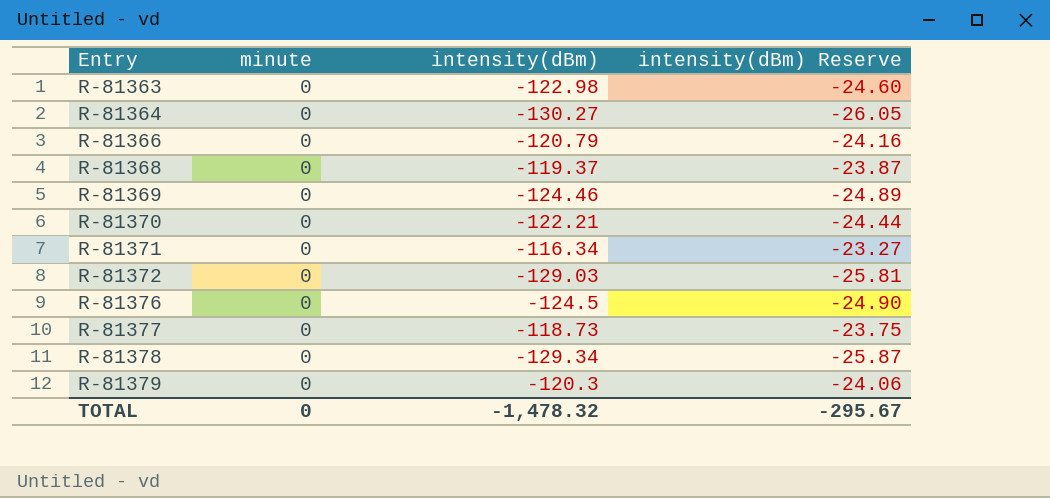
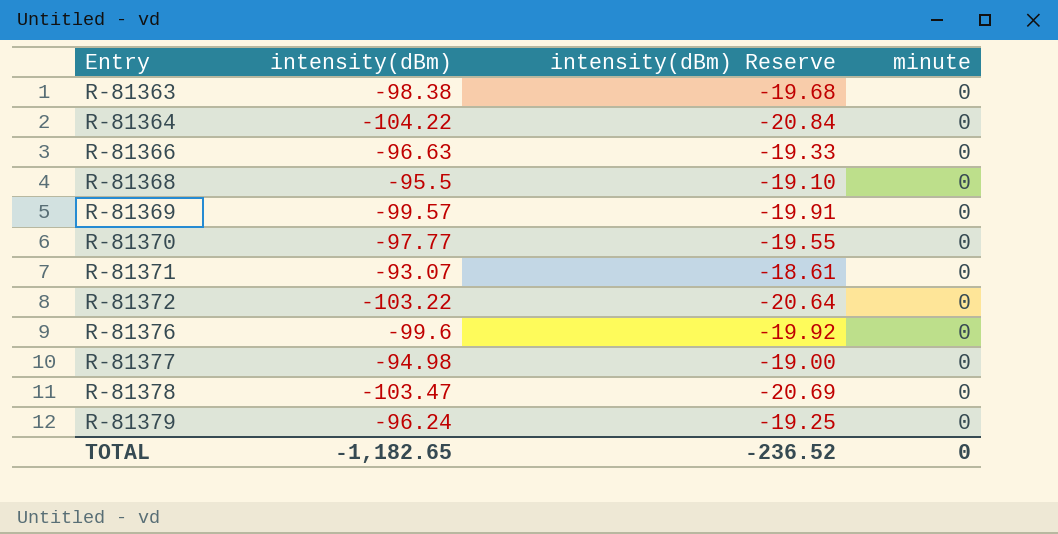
column minute | position: 2 -> 4
R-81363 | intensity(dBm): -122.98 -> -98.38
R-81363 | intensity(dBm) Reserve: -24.60 -> -19.68
R-81364 | intensity(dBm): -130.27 -> -104.22
R-81364 | intensity(dBm) Reserve: -26.05 -> -20.84
R-81366 | intensity(dBm): -120.79 -> -96.63
R-81366 | intensity(dBm) Reserve: -24.16 -> -19.33
R-81368 | intensity(dBm): -119.37 -> -95.5
R-81368 | intensity(dBm) Reserve: -23.87 -> -19.10
R-81369 | intensity(dBm): -124.46 -> -99.57
R-81369 | intensity(dBm) Reserve: -24.89 -> -19.91
R-81370 | intensity(dBm): -122.21 -> -97.77
R-81370 | intensity(dBm) Reserve: -24.44 -> -19.55
R-81371 | intensity(dBm): -116.34 -> -93.07
R-81371 | intensity(dBm) Reserve: -23.27 -> -18.61
R-81372 | intensity(dBm): -129.03 -> -103.22
R-81372 | intensity(dBm) Reserve: -25.81 -> -20.64
R-81376 | intensity(dBm): -124.5 -> -99.6
R-81376 | intensity(dBm) Reserve: -24.90 -> -19.92
R-81377 | intensity(dBm): -118.73 -> -94.98
R-81377 | intensity(dBm) Reserve: -23.75 -> -19.00
R-81378 | intensity(dBm): -129.34 -> -103.47
R-81378 | intensity(dBm) Reserve: -25.87 -> -20.69
R-81379 | intensity(dBm): -120.3 -> -96.24
R-81379 | intensity(dBm) Reserve: -24.06 -> -19.25
TOTAL | intensity(dBm): -1,478.32 -> -1,182.65
TOTAL | intensity(dBm) Reserve: -295.67 -> -236.52

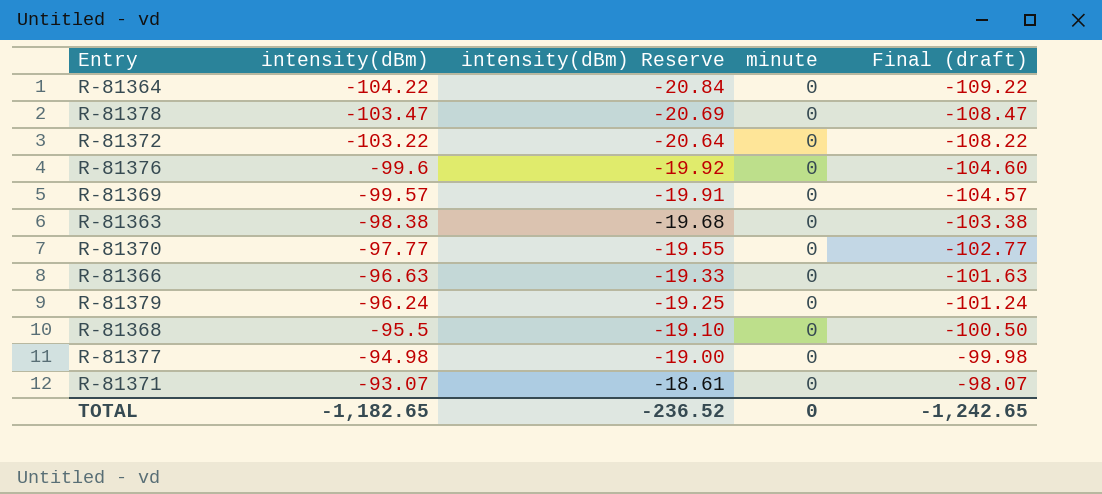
row order: Entry ascending -> intensity(dBm) ascending
column Final (draft) | formula: none -> [intensity(dBm)] - 5

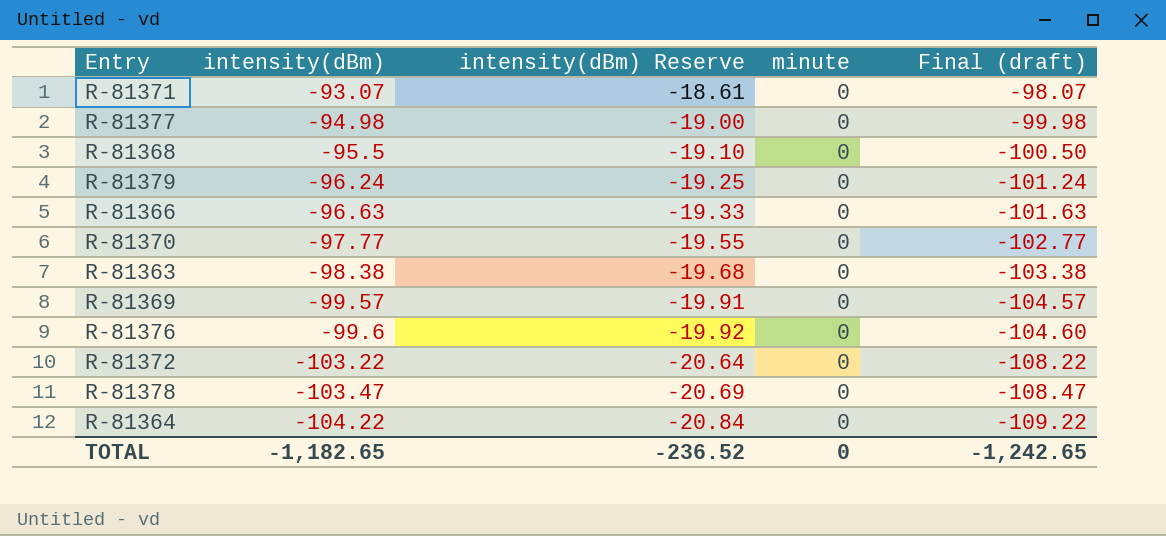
row order: intensity(dBm) ascending -> intensity(dBm) descending

